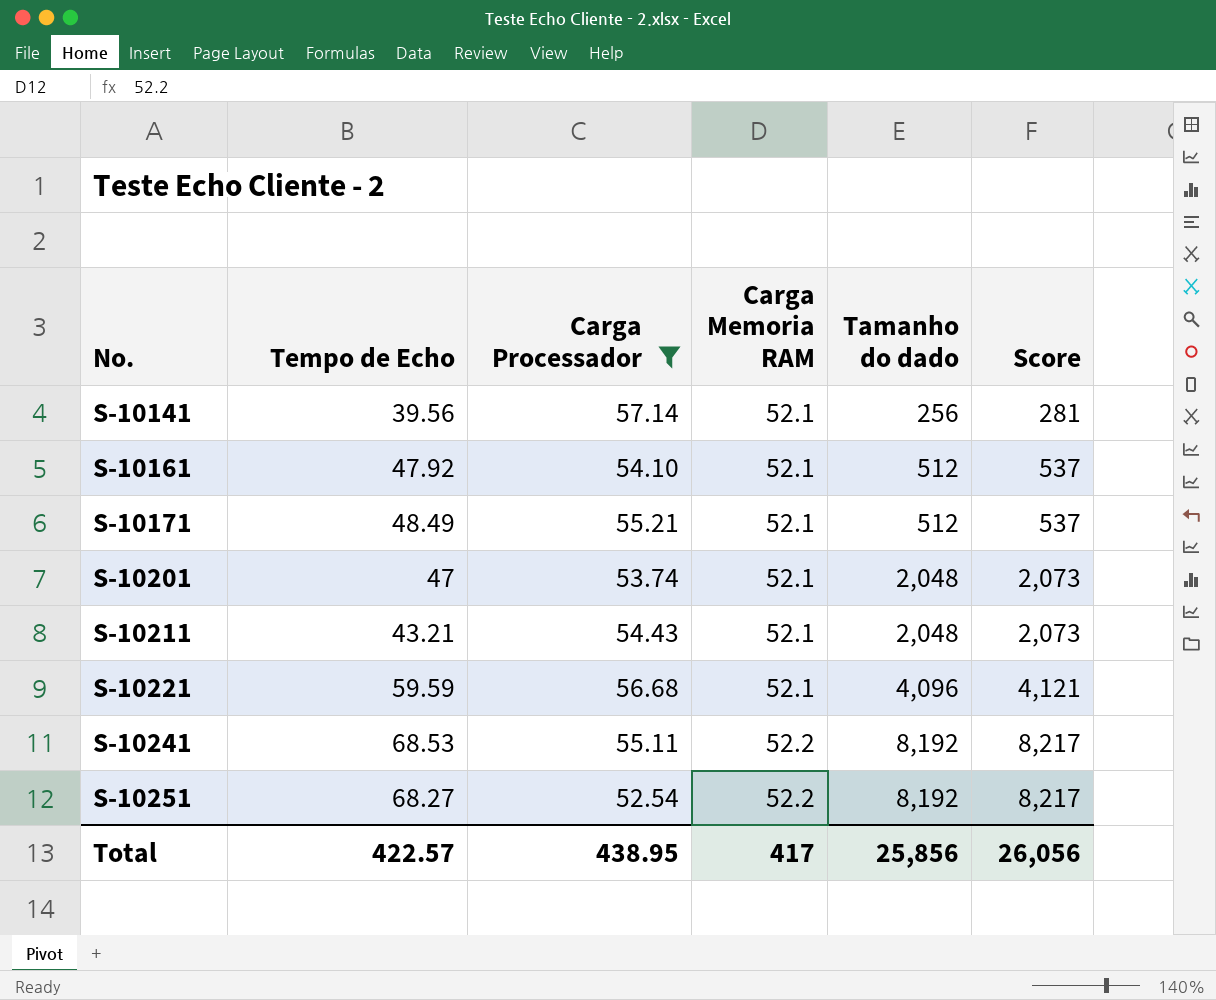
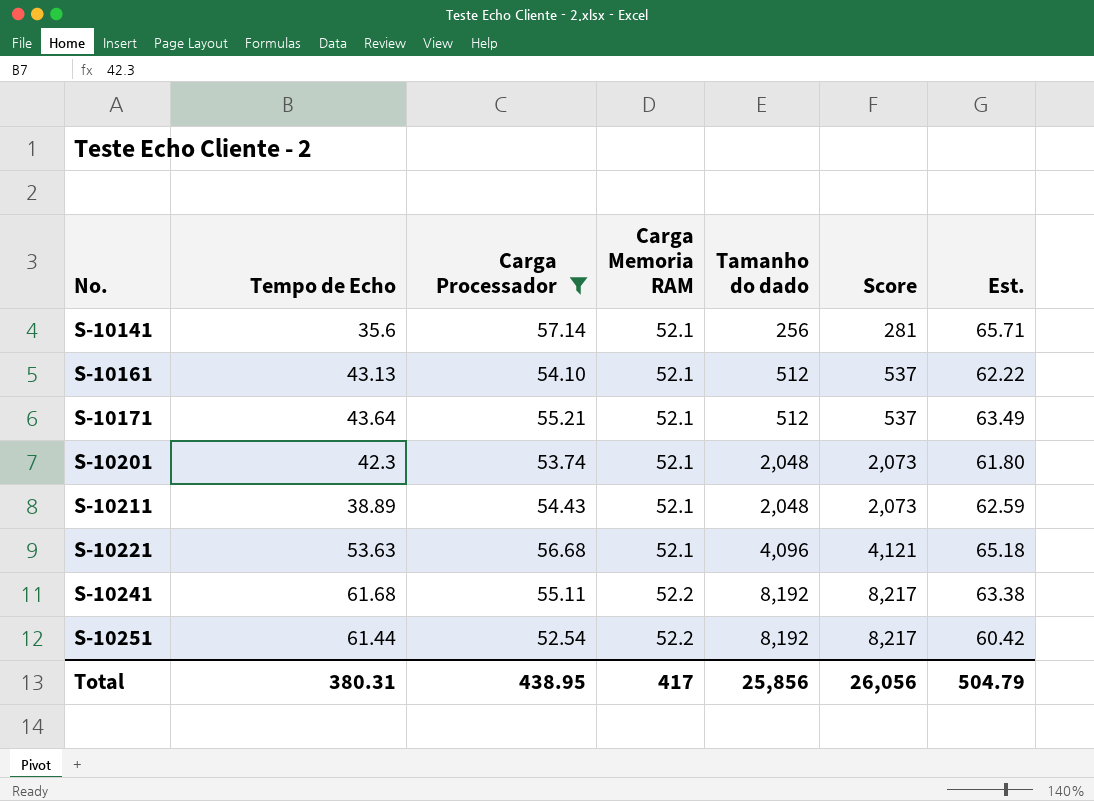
column Est. | formula: none -> [Carga Processador] * 1.15
S-10141 | Tempo de Echo: 39.56 -> 35.6
S-10161 | Tempo de Echo: 47.92 -> 43.13
S-10171 | Tempo de Echo: 48.49 -> 43.64
S-10201 | Tempo de Echo: 47 -> 42.3
S-10211 | Tempo de Echo: 43.21 -> 38.89
S-10221 | Tempo de Echo: 59.59 -> 53.63
S-10241 | Tempo de Echo: 68.53 -> 61.68
S-10251 | Tempo de Echo: 68.27 -> 61.44
Total | Tempo de Echo: 422.57 -> 380.31

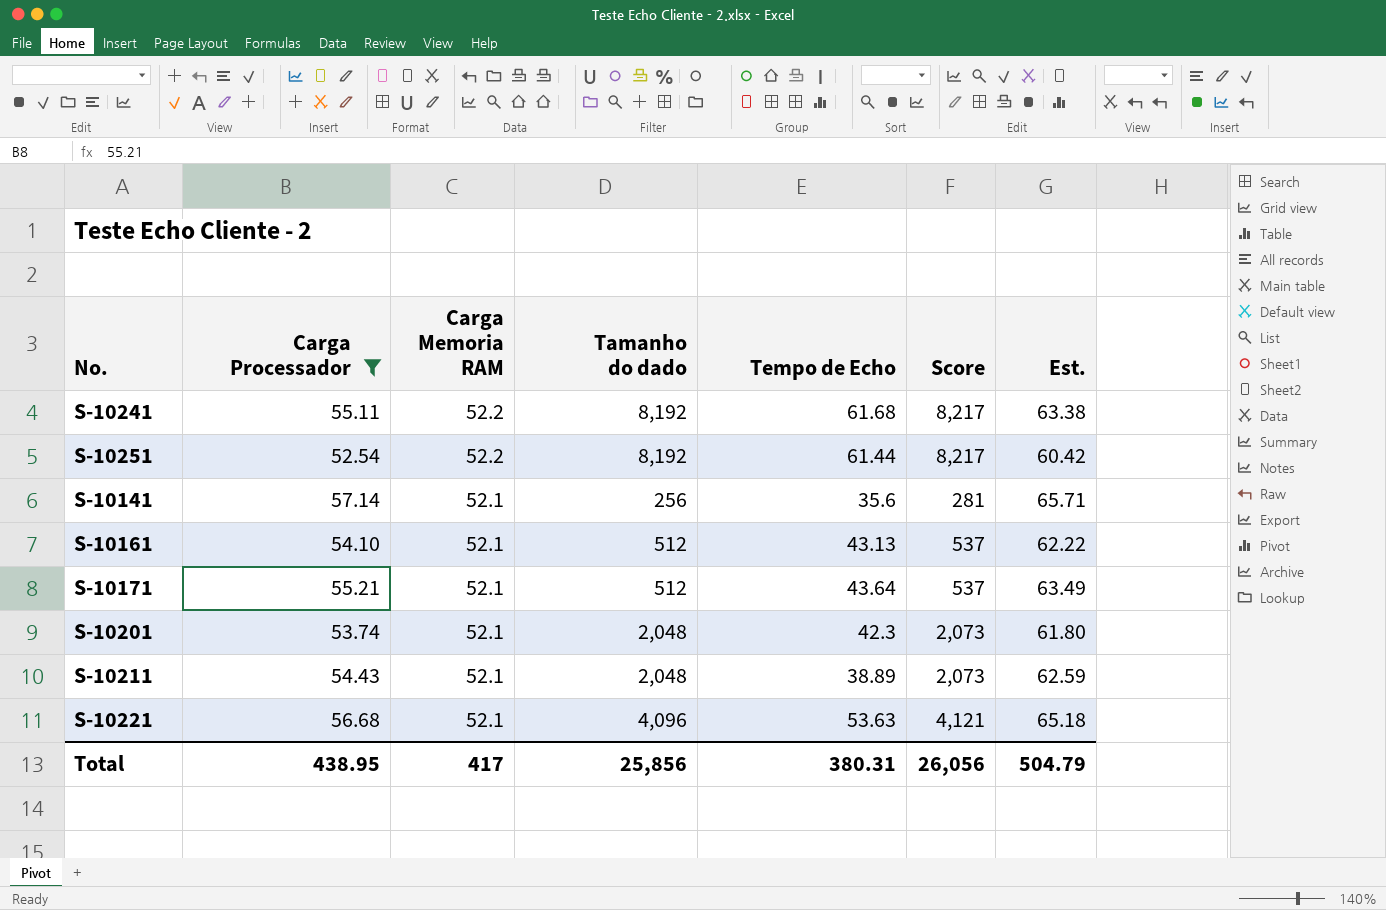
row order: No. ascending -> Carga Memoria RAM descending
column Tempo de Echo | position: 2 -> 5

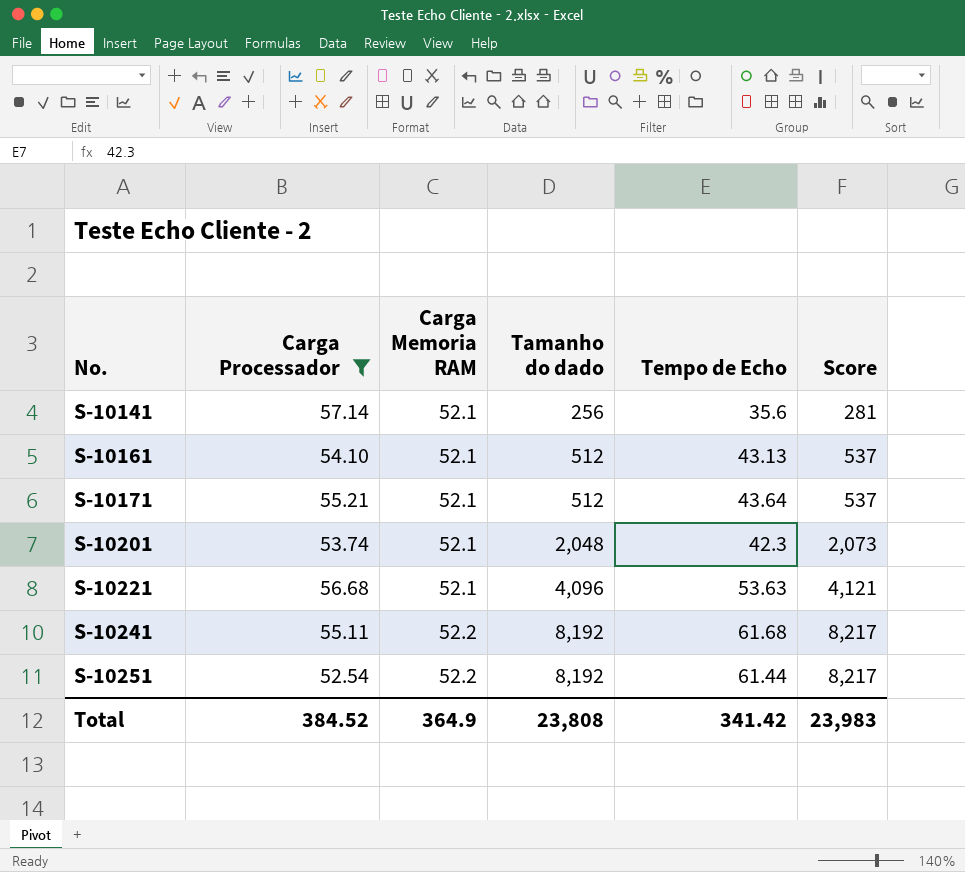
row order: Carga Memoria RAM descending -> No. ascending
column Est. | formula: [Carga Processador] * 1.15 -> none
row S-10211: 54.43 | 52.1 | 2,048 | 38.89 | 2,073 | 62.59 -> none
Total | Carga Processador: 438.95 -> 384.52
Total | Carga Memoria RAM: 417 -> 364.9
Total | Tamanho do dado: 25,856 -> 23,808
Total | Tempo de Echo: 380.31 -> 341.42
Total | Score: 26,056 -> 23,983

